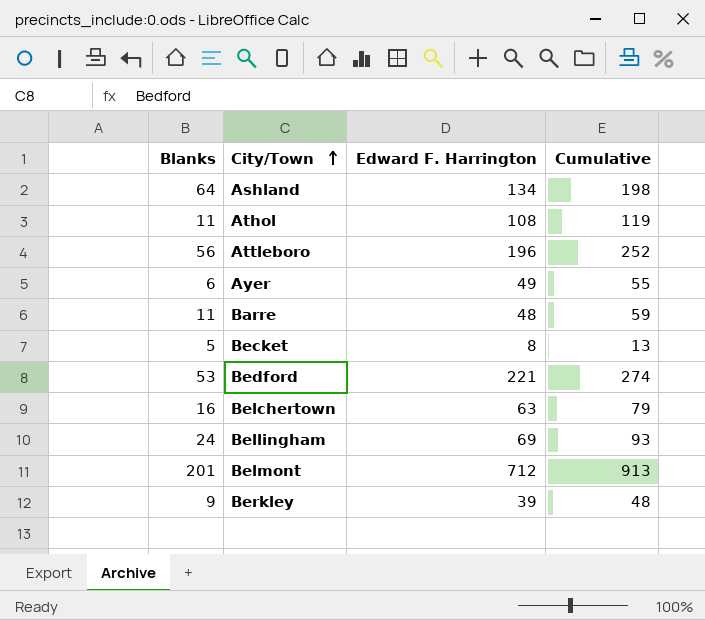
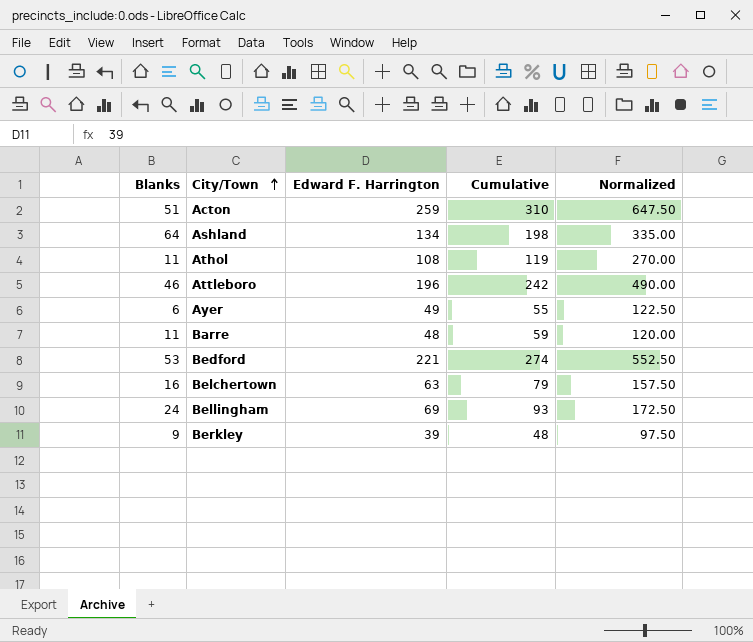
column Normalized | formula: none -> [Edward F. Harrington] * 2.5
row Becket: 5 | 8 | 13 -> none
row Belmont: 201 | 712 | 913 -> none
row Acton: none -> 51 | 259 | 310 | 647.50
Attleboro | Blanks: 56 -> 46
Attleboro | Cumulative: 252 -> 242

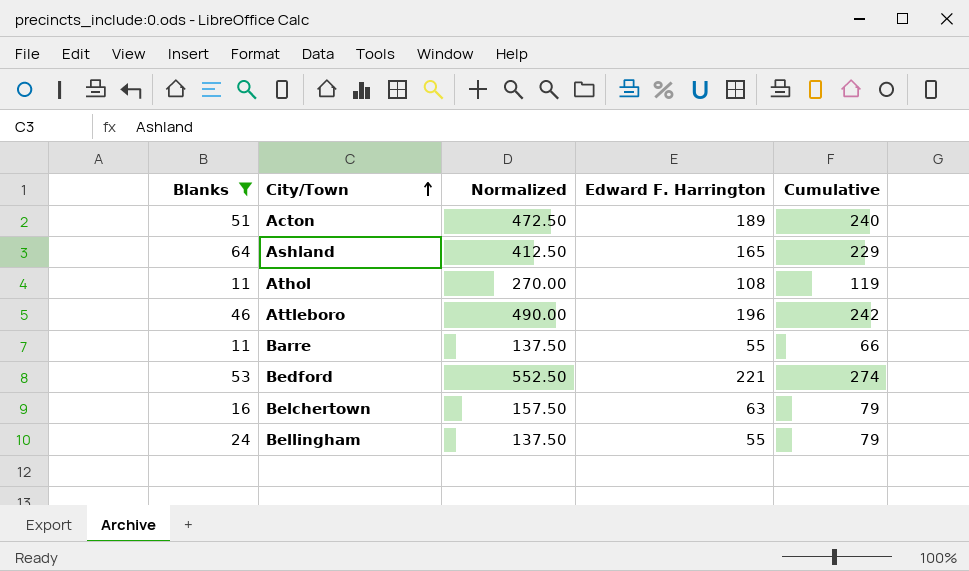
filter: none -> Blanks >= 11
column Normalized | position: 5 -> 3
Acton | Normalized: 647.50 -> 472.50
Acton | Edward F. Harrington: 259 -> 189
Acton | Cumulative: 310 -> 240
Ashland | Normalized: 335.00 -> 412.50
Ashland | Edward F. Harrington: 134 -> 165
Ashland | Cumulative: 198 -> 229
Barre | Normalized: 120.00 -> 137.50
Barre | Edward F. Harrington: 48 -> 55
Barre | Cumulative: 59 -> 66
Bellingham | Normalized: 172.50 -> 137.50
Bellingham | Edward F. Harrington: 69 -> 55
Bellingham | Cumulative: 93 -> 79

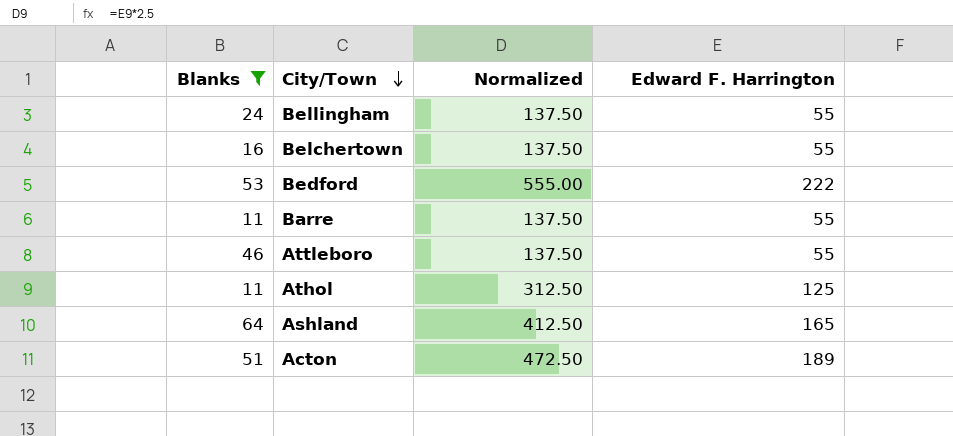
row order: City/Town ascending -> City/Town descending
column Cumulative | formula: [Blanks] + [Edward F. Harrington] -> none
Belchertown | Normalized: 157.50 -> 137.50
Belchertown | Edward F. Harrington: 63 -> 55
Bedford | Normalized: 552.50 -> 555.00
Bedford | Edward F. Harrington: 221 -> 222
Attleboro | Normalized: 490.00 -> 137.50
Attleboro | Edward F. Harrington: 196 -> 55
Athol | Normalized: 270.00 -> 312.50
Athol | Edward F. Harrington: 108 -> 125

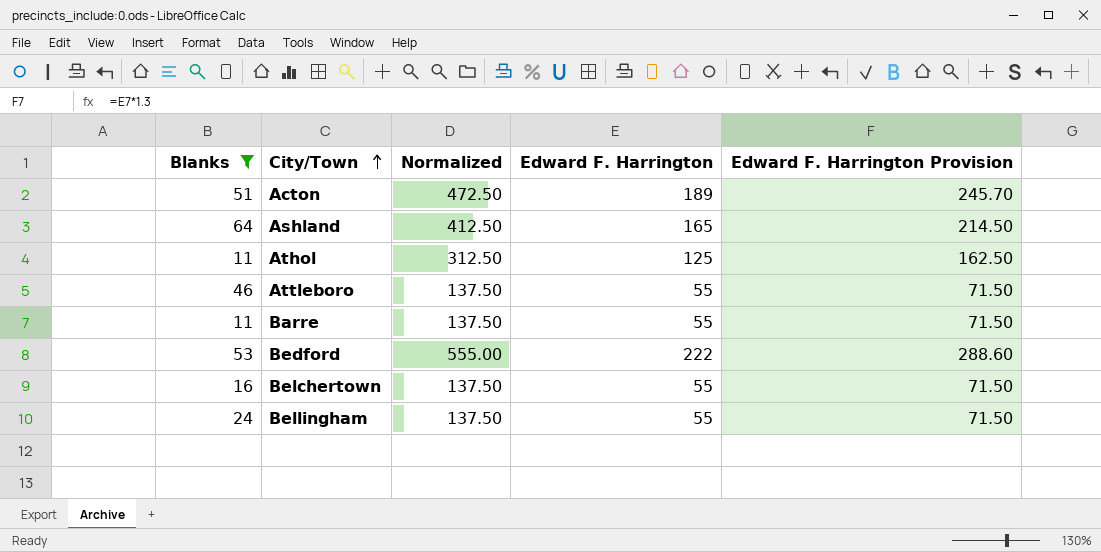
row order: City/Town descending -> City/Town ascending
column Edward F. Harrington Provision | formula: none -> [Edward F. Harrington] * 1.3

